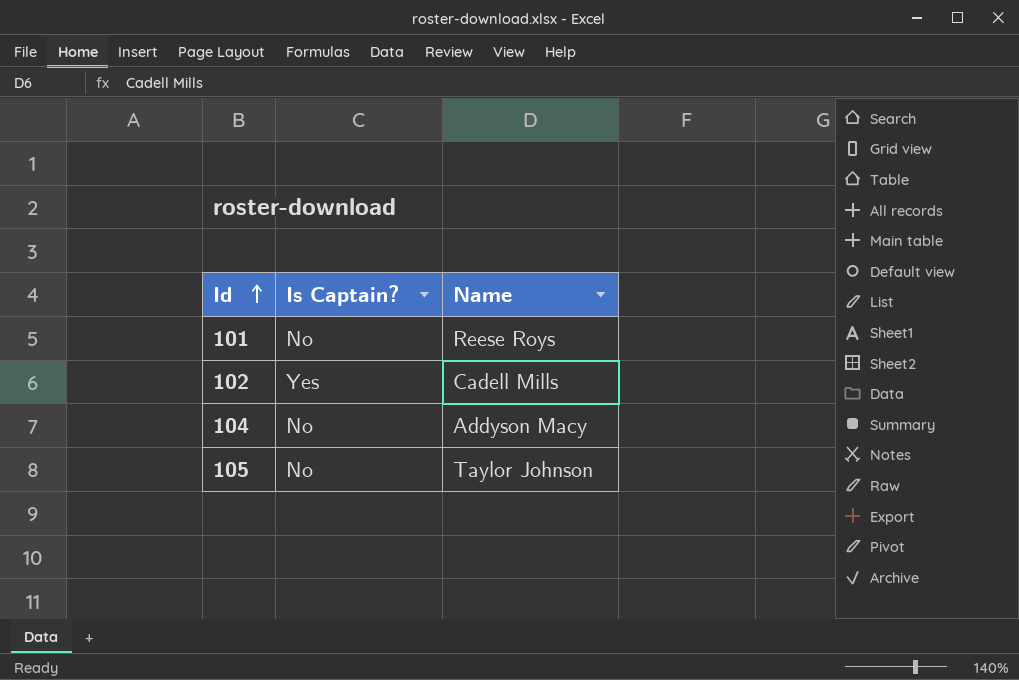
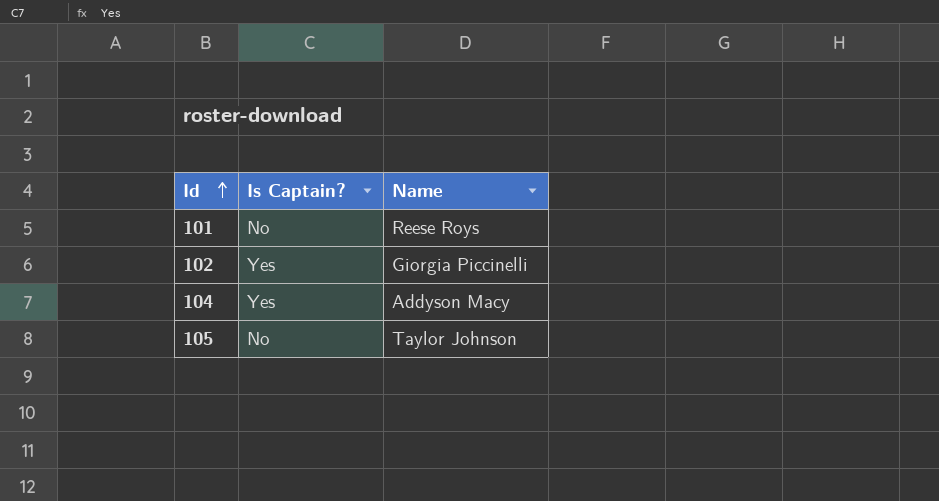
102 | Name: Cadell Mills -> Giorgia Piccinelli
104 | Is Captain?: No -> Yes

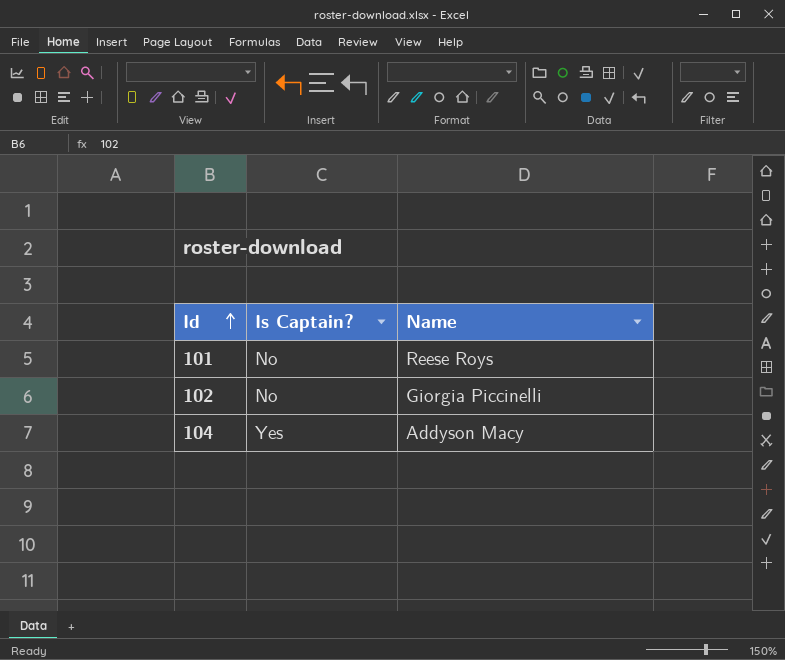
row 105: No | Taylor Johnson -> none
102 | Is Captain?: Yes -> No

